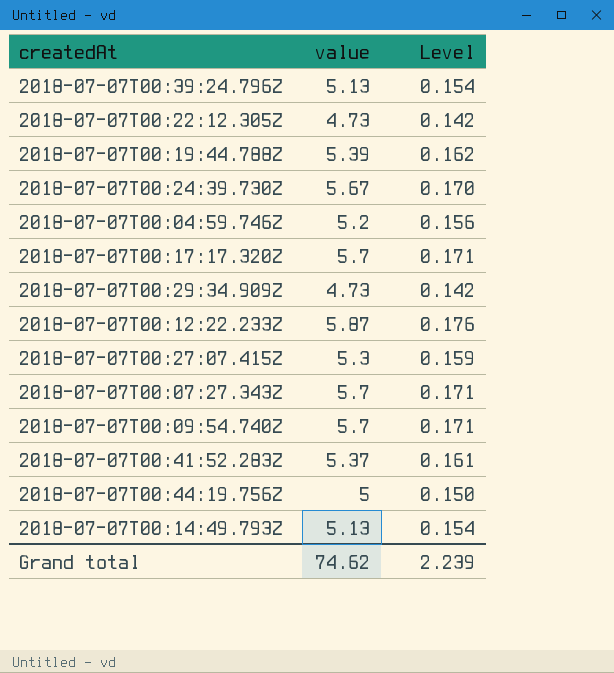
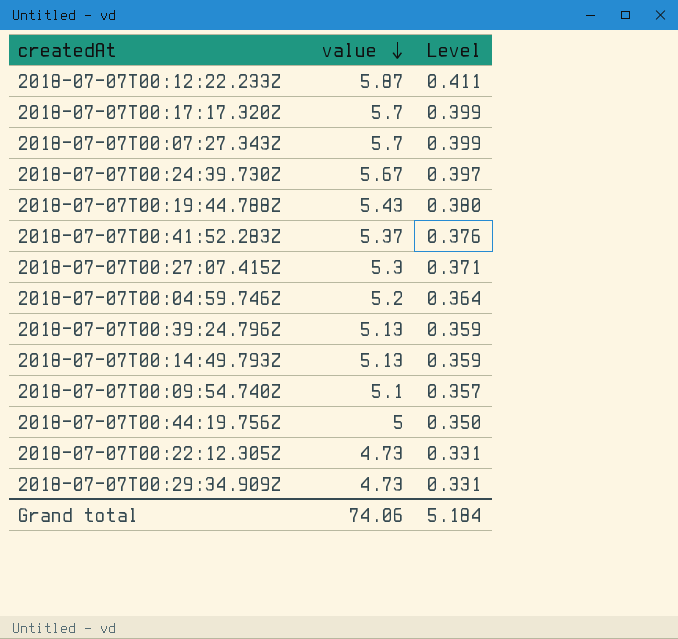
row order: none -> value descending
column Level | formula: [value] * 0.03 -> [value] * 0.07
2018-07-07T00:19:44.788Z | value: 5.39 -> 5.43
2018-07-07T00:09:54.740Z | value: 5.7 -> 5.1
Grand total | value: 74.62 -> 74.06
Grand total | Level: 2.239 -> 5.184

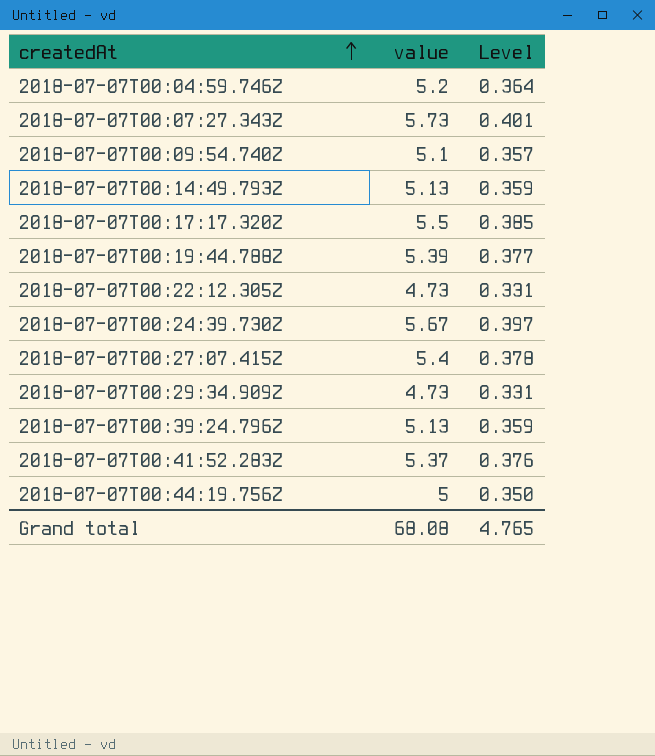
row order: value descending -> createdAt ascending
row 2018-07-07T00:12:22.233Z: 5.87 | 0.411 -> none
2018-07-07T00:07:27.343Z | value: 5.7 -> 5.73
2018-07-07T00:07:27.343Z | Level: 0.399 -> 0.401
2018-07-07T00:17:17.320Z | value: 5.7 -> 5.5
2018-07-07T00:17:17.320Z | Level: 0.399 -> 0.385
2018-07-07T00:19:44.788Z | value: 5.43 -> 5.39
2018-07-07T00:19:44.788Z | Level: 0.380 -> 0.377
2018-07-07T00:27:07.415Z | value: 5.3 -> 5.4
2018-07-07T00:27:07.415Z | Level: 0.371 -> 0.378
Grand total | value: 74.06 -> 68.08
Grand total | Level: 5.184 -> 4.765

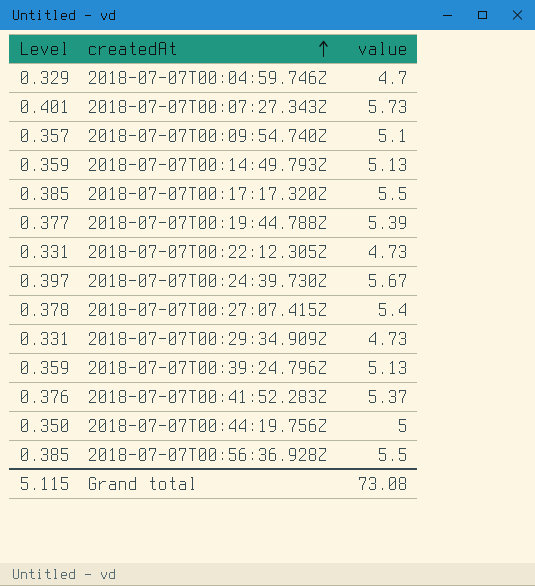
column Level | position: 3 -> 1
2018-07-07T00:04:59.746Z | Level: 0.364 -> 0.329
2018-07-07T00:04:59.746Z | value: 5.2 -> 4.7
row 2018-07-07T00:56:36.928Z: none -> 0.385 | 5.5
Grand total | Level: 4.765 -> 5.115
Grand total | value: 68.08 -> 73.08

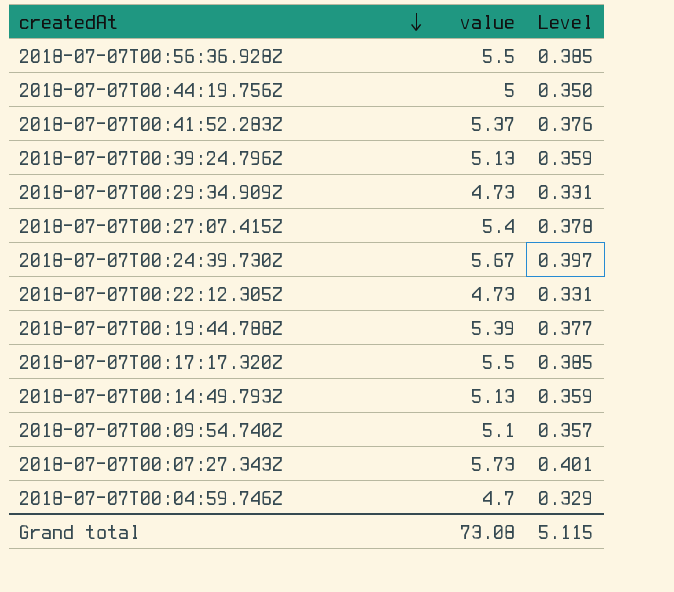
row order: createdAt ascending -> createdAt descending
column Level | position: 1 -> 3

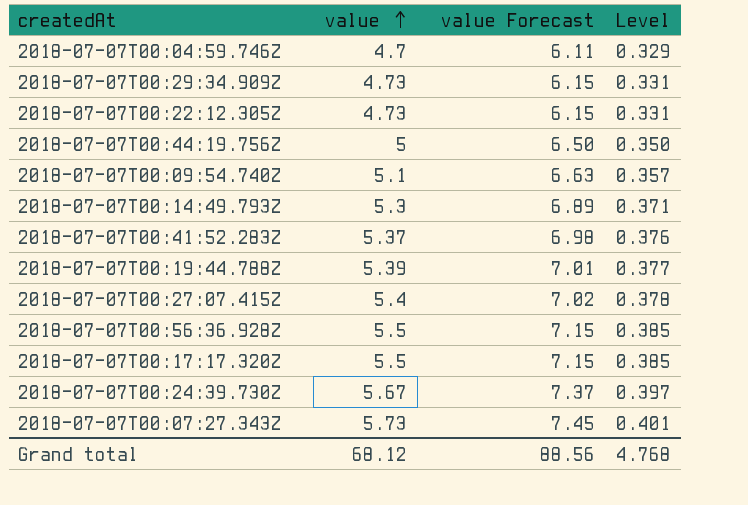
row order: createdAt descending -> value ascending
column value Forecast | formula: none -> [value] * 1.3
row 2018-07-07T00:39:24.796Z: 5.13 | 0.359 -> none
2018-07-07T00:14:49.793Z | value: 5.13 -> 5.3
2018-07-07T00:14:49.793Z | Level: 0.359 -> 0.371
Grand total | value: 73.08 -> 68.12
Grand total | Level: 5.115 -> 4.768

